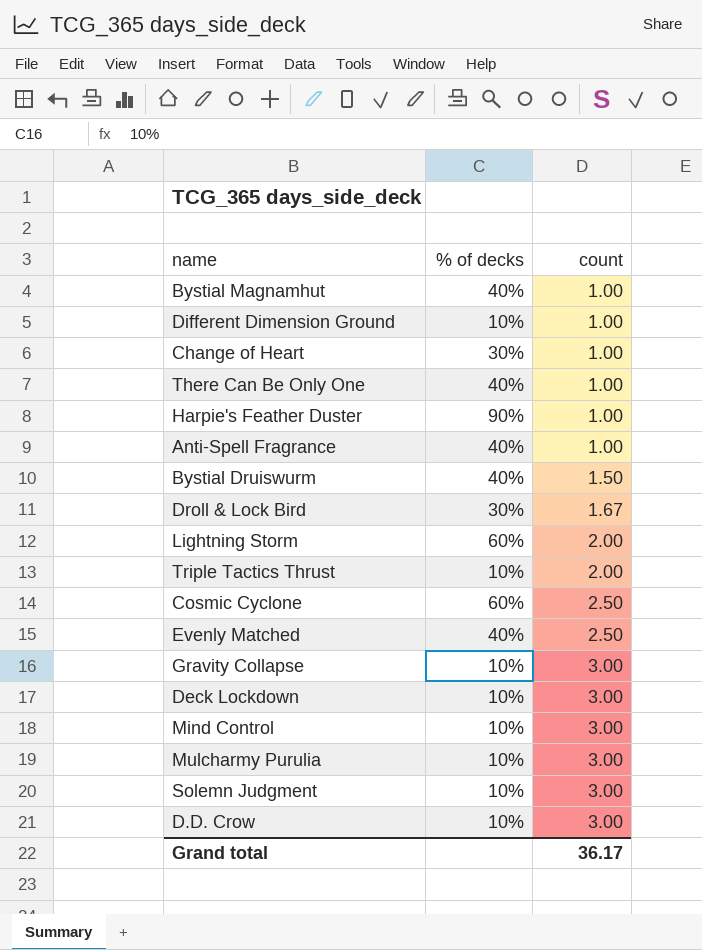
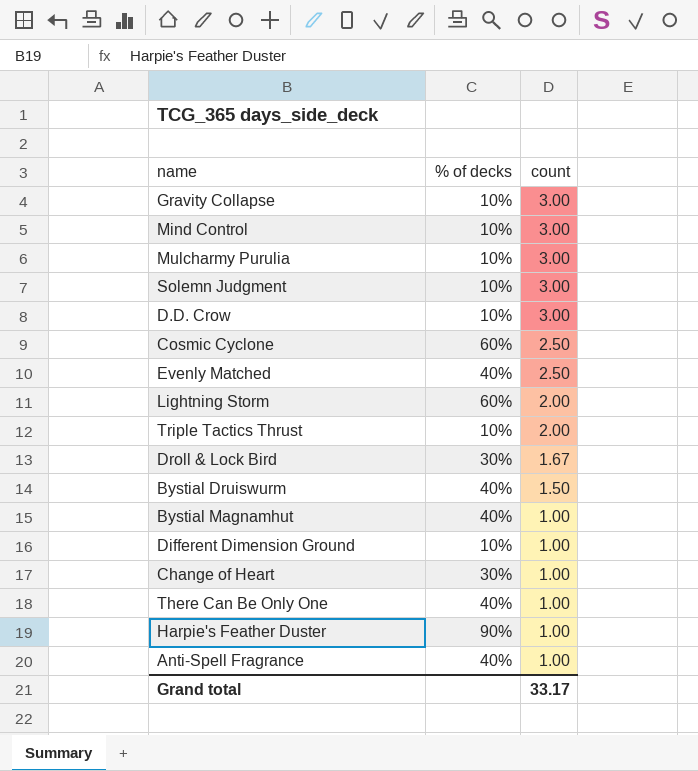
row order: count ascending -> count descending
row Deck Lockdown: 10% | 3.00 -> none
Grand total | count: 36.17 -> 33.17

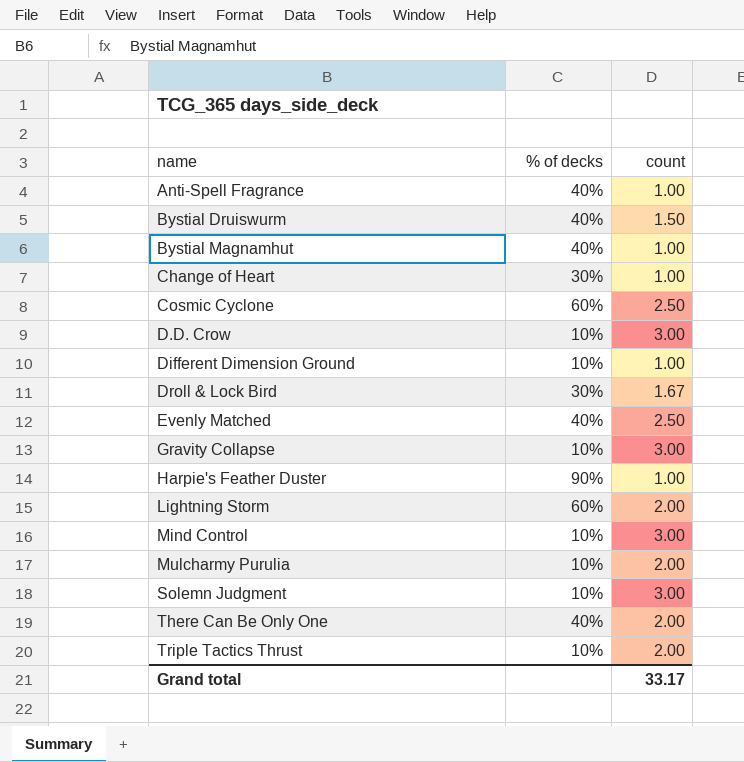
row order: count descending -> name ascending
Mulcharmy Purulia | count: 3.00 -> 2.00
There Can Be Only One | count: 1.00 -> 2.00

